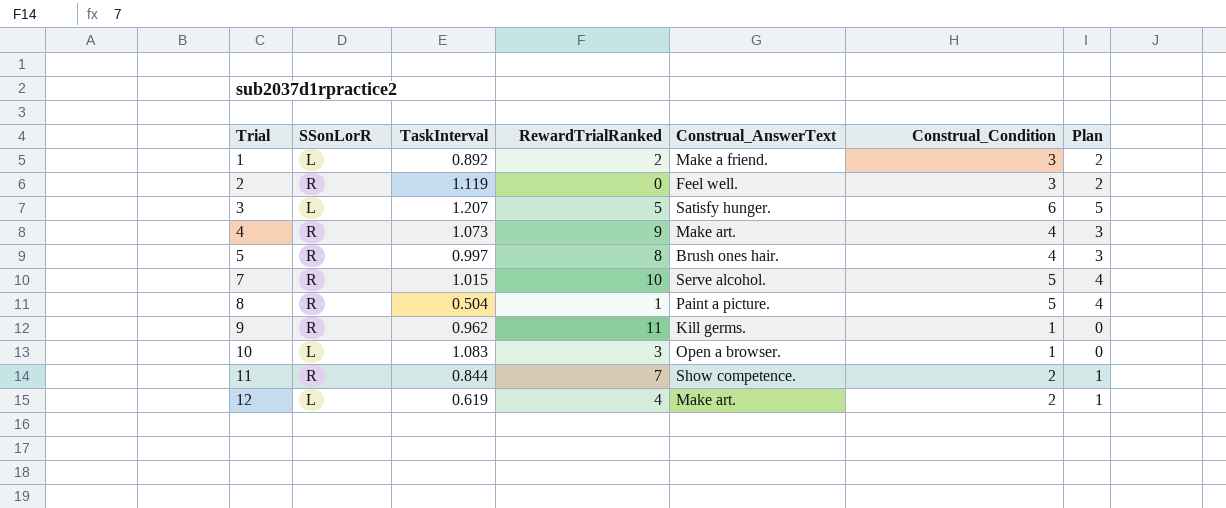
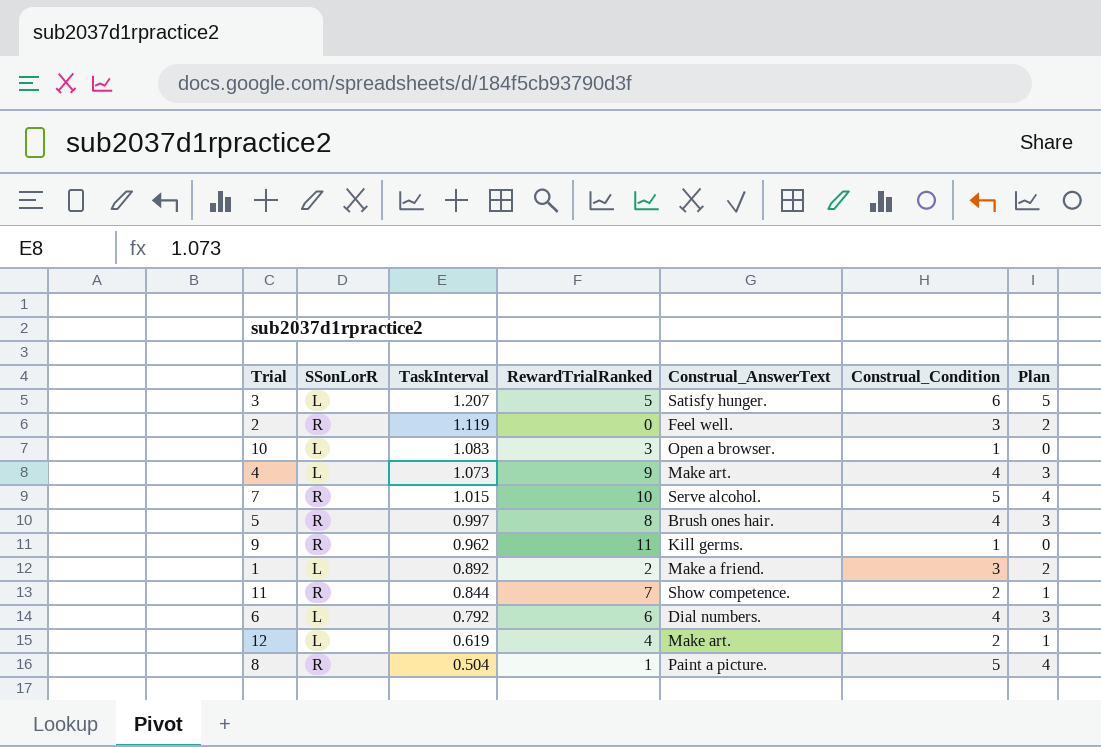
row order: Trial ascending -> TaskInterval descending
4 | SSonLorR: R -> L
row 6: none -> L | 0.792 | 6 | Dial numbers. | 4 | 3

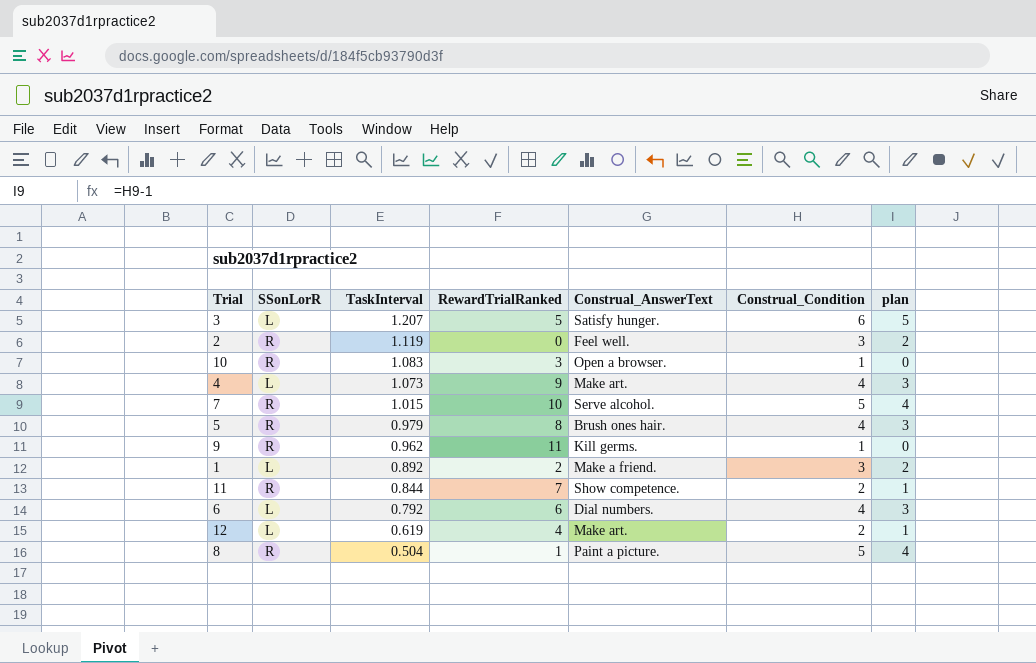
column name: Plan -> plan
10 | SSonLorR: L -> R
5 | TaskInterval: 0.997 -> 0.979

